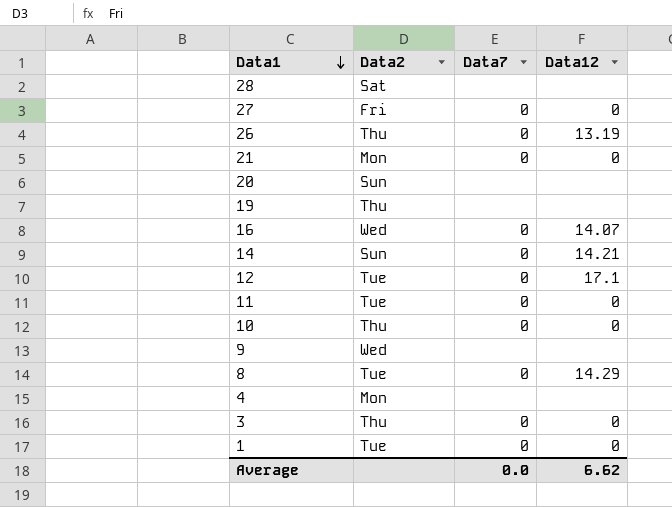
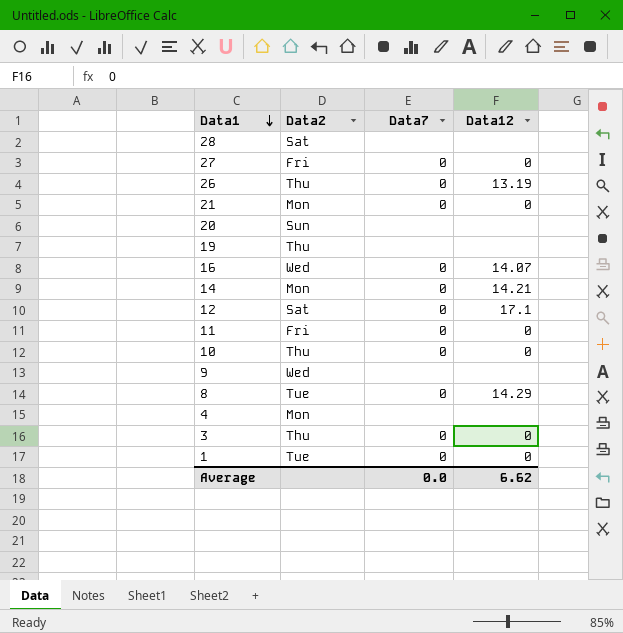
14 | Data2: Sun -> Mon
12 | Data2: Tue -> Sat
11 | Data2: Tue -> Fri

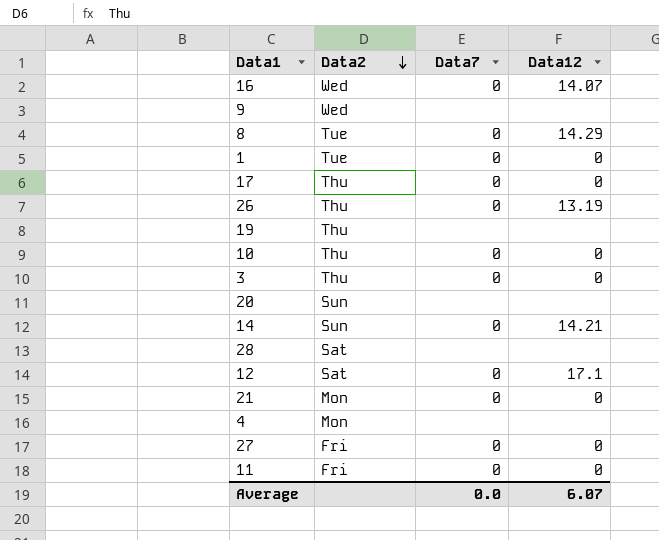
row order: Data1 descending -> Data2 descending
row 17: none -> Thu | 0 | 0
14 | Data2: Mon -> Sun
Average | Data12: 6.62 -> 6.07

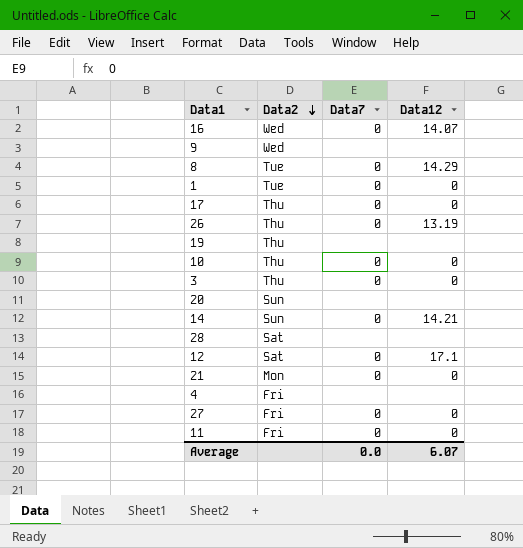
4 | Data2: Mon -> Fri

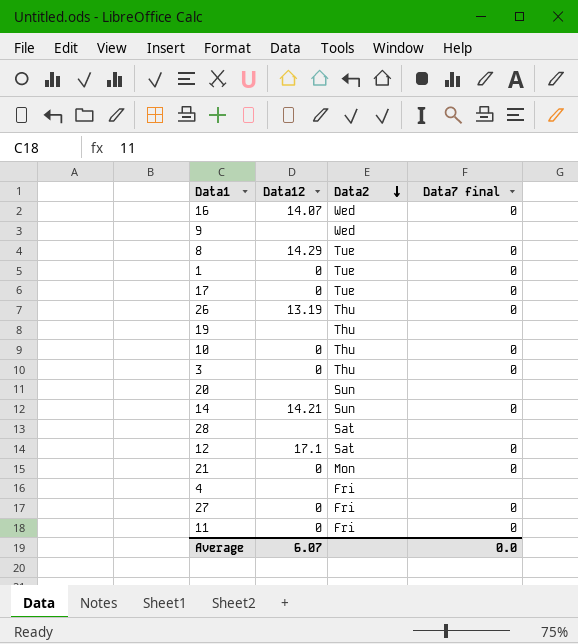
column Data12 | position: 4 -> 2
column name: Data7 -> Data7 final
17 | Data2: Thu -> Tue

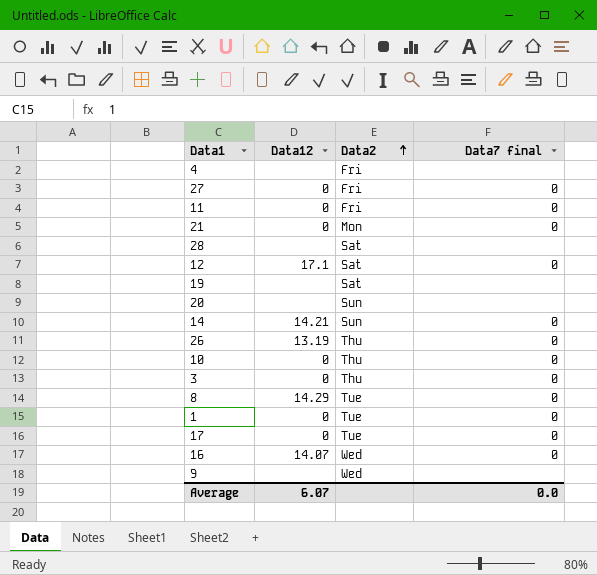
row order: Data2 descending -> Data2 ascending
19 | Data2: Thu -> Sat

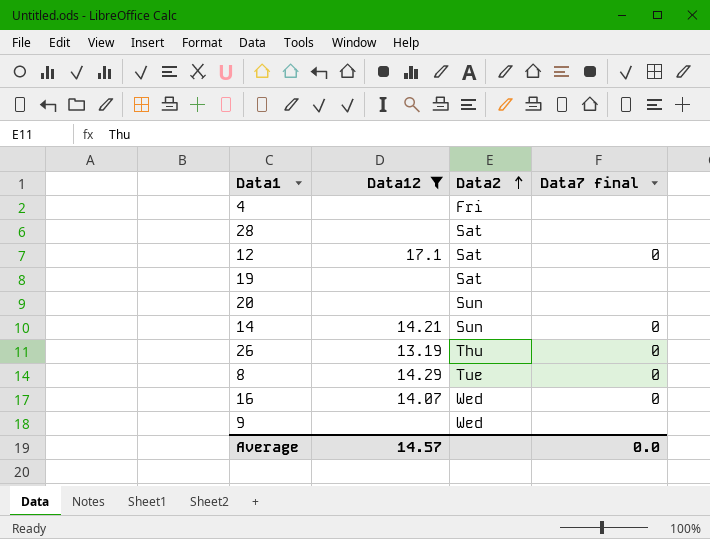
filter: none -> Data12 != 0
Average | Data12: 6.07 -> 14.57

